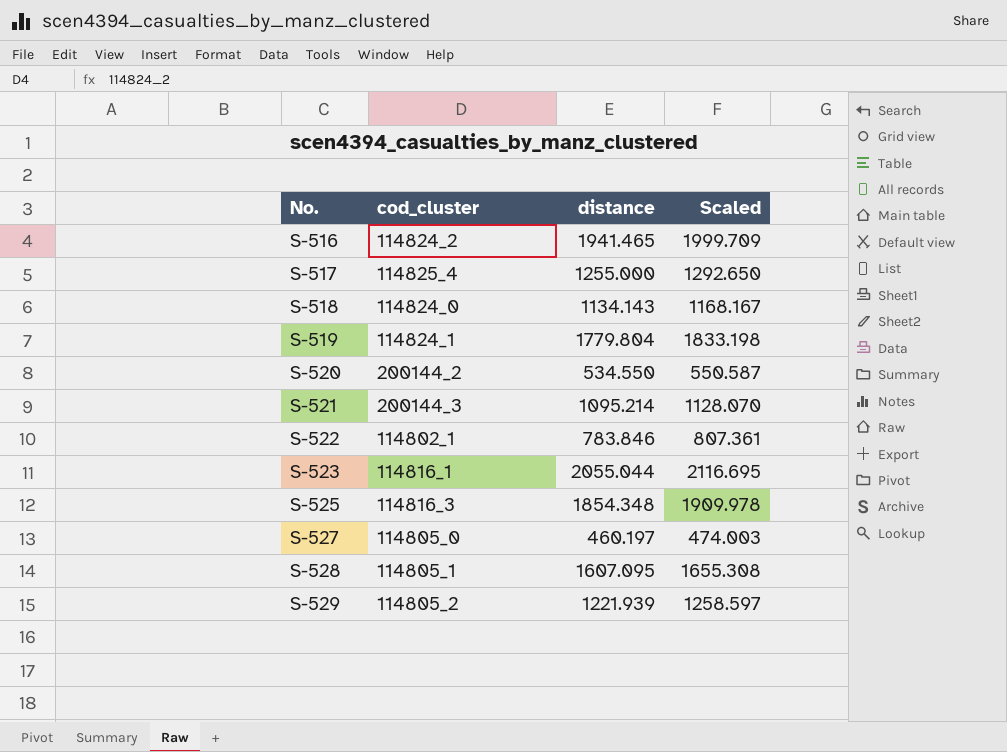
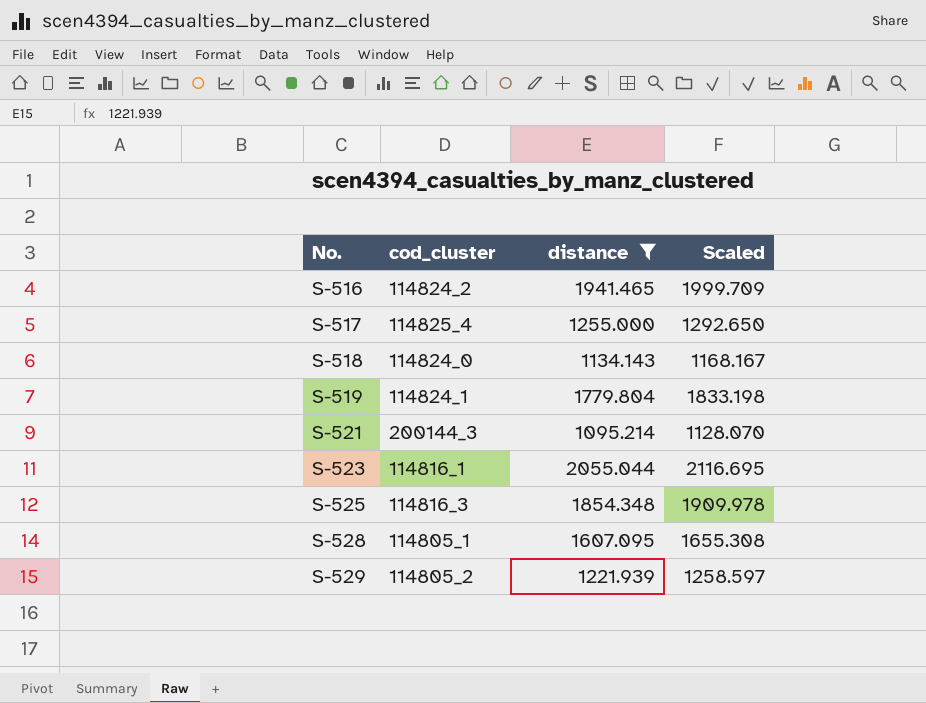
filter: none -> distance >= 1095.214

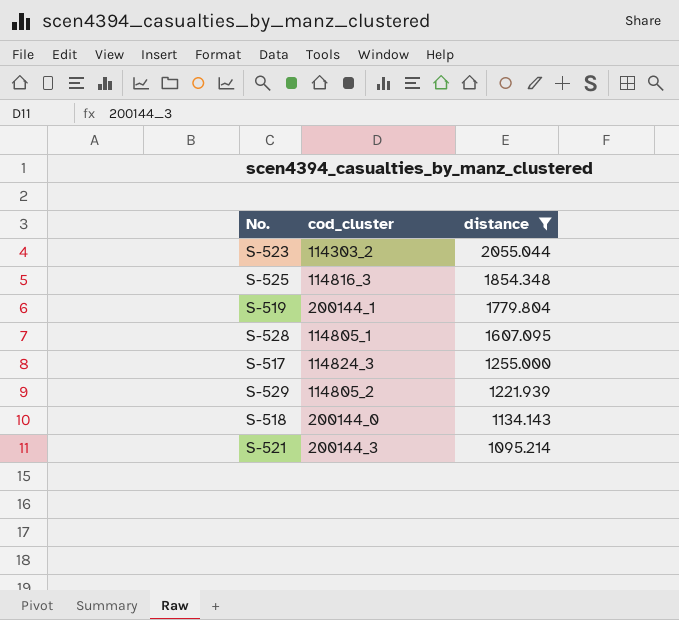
row order: No. ascending -> distance descending
column Scaled | formula: [distance] * 1.03 -> none
row S-516: 114824_2 | 1941.465 | 1999.709 -> none
S-523 | cod_cluster: 114816_1 -> 114303_2
S-519 | cod_cluster: 114824_1 -> 200144_1
S-517 | cod_cluster: 114825_4 -> 114824_3
S-518 | cod_cluster: 114824_0 -> 200144_0

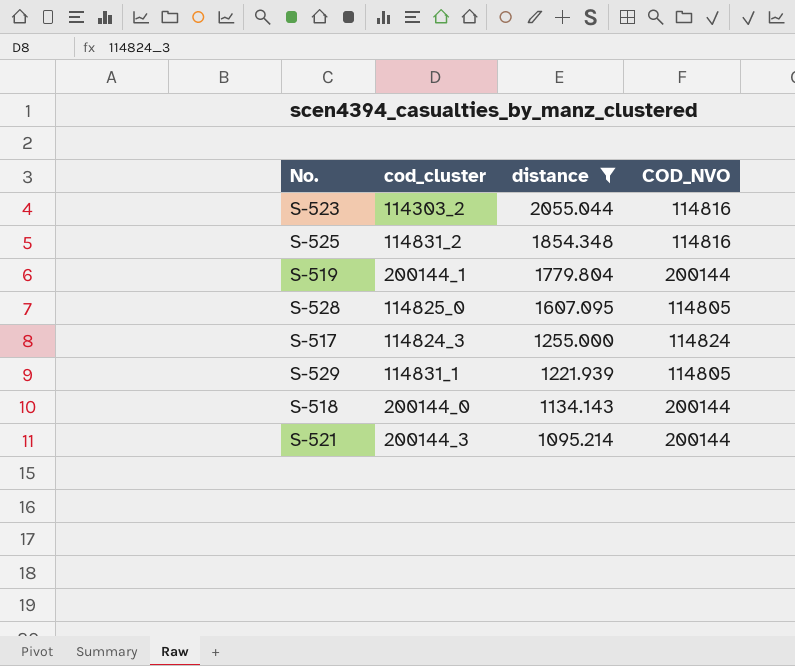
column COD_NVO | position: none -> 4
S-525 | cod_cluster: 114816_3 -> 114831_2
S-528 | cod_cluster: 114805_1 -> 114825_0
S-529 | cod_cluster: 114805_2 -> 114831_1

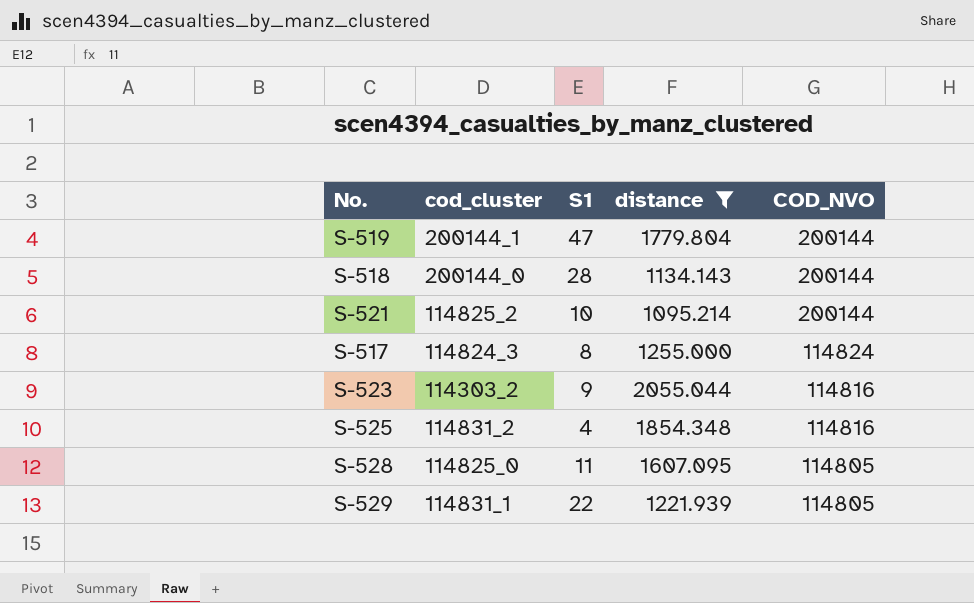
row order: distance descending -> COD_NVO descending
column S1 | position: none -> 3
S-521 | cod_cluster: 200144_3 -> 114825_2

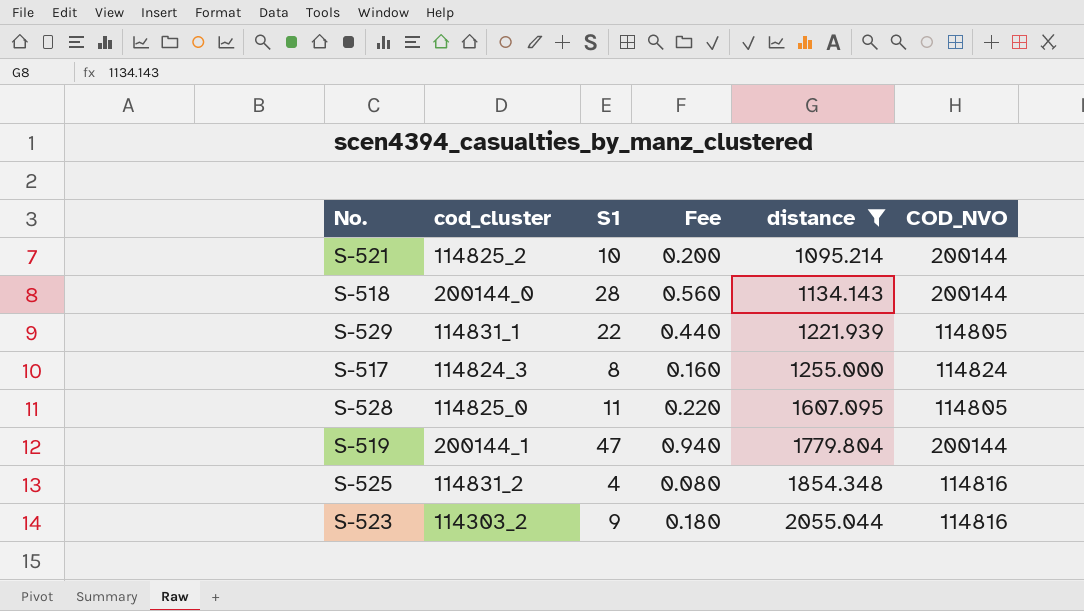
row order: COD_NVO descending -> distance ascending
column Fee | formula: none -> [S1] * 0.02

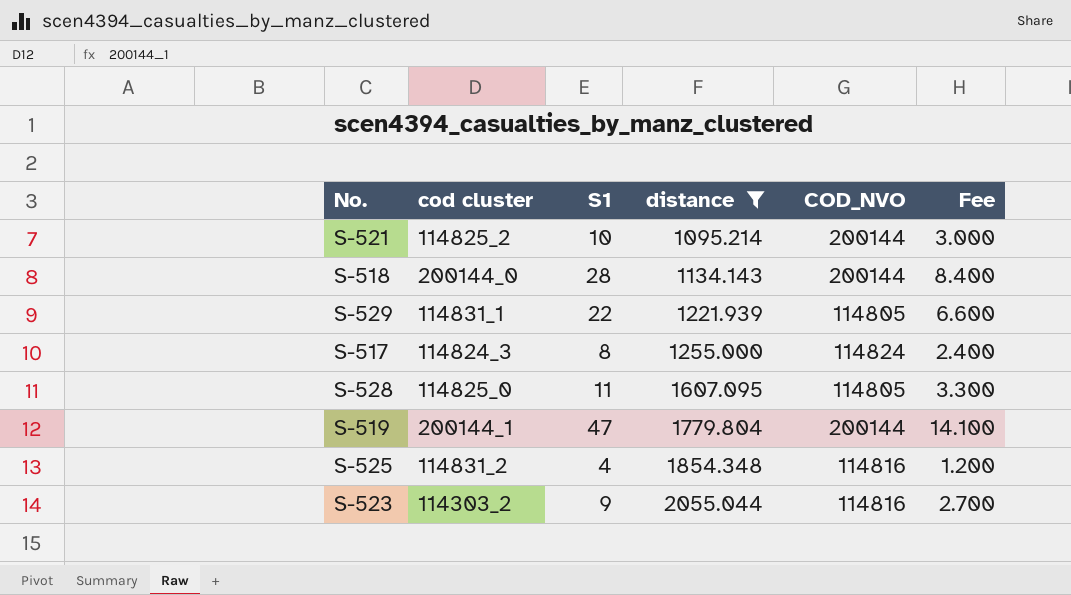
column name: cod_cluster -> cod cluster
column Fee | formula: [S1] * 0.02 -> [S1] * 0.3
column Fee | position: 4 -> 6

